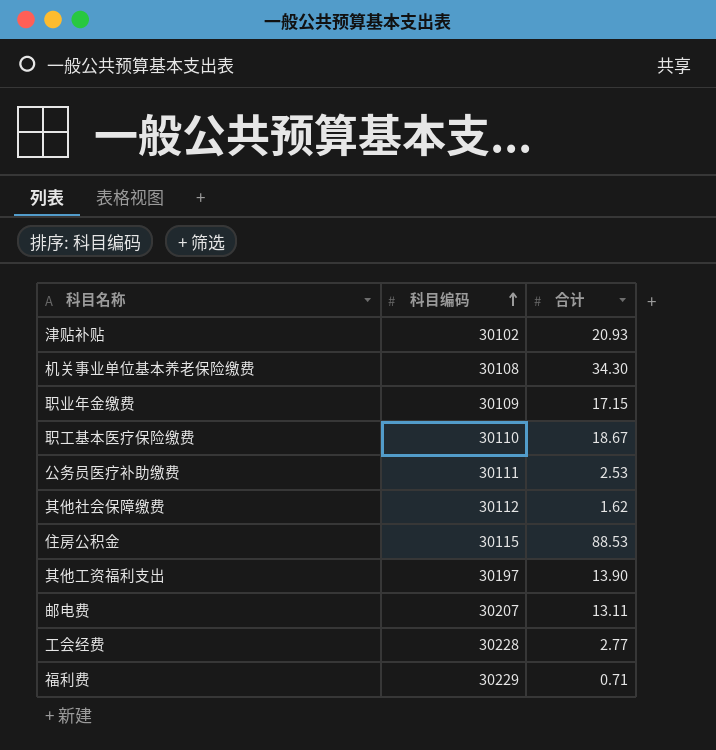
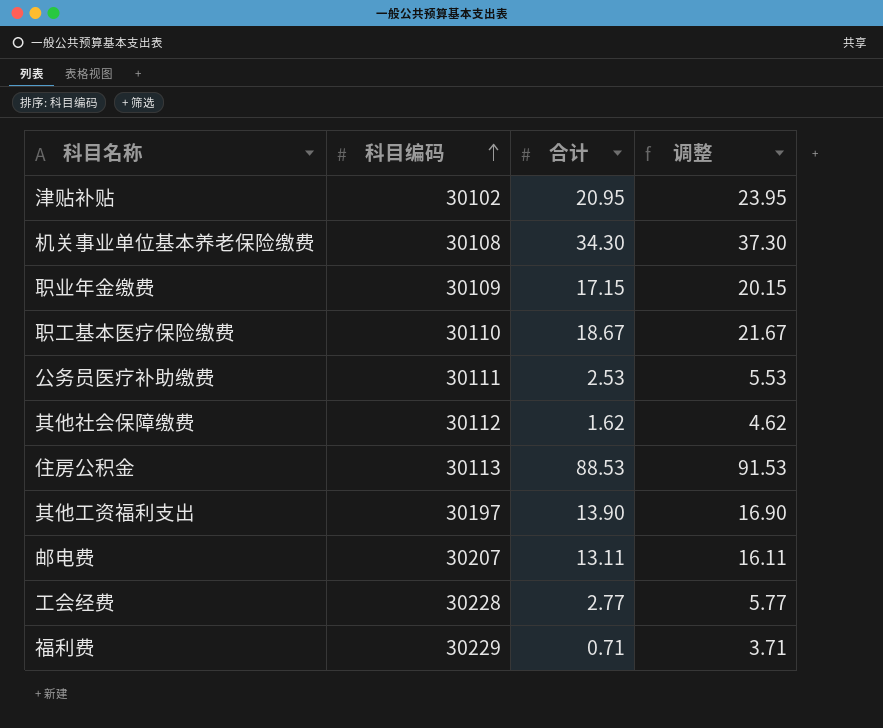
column 调整 | formula: none -> [合计] + 3
津贴补贴 | 合计: 20.93 -> 20.95
住房公积金 | 科目编码: 30115 -> 30113

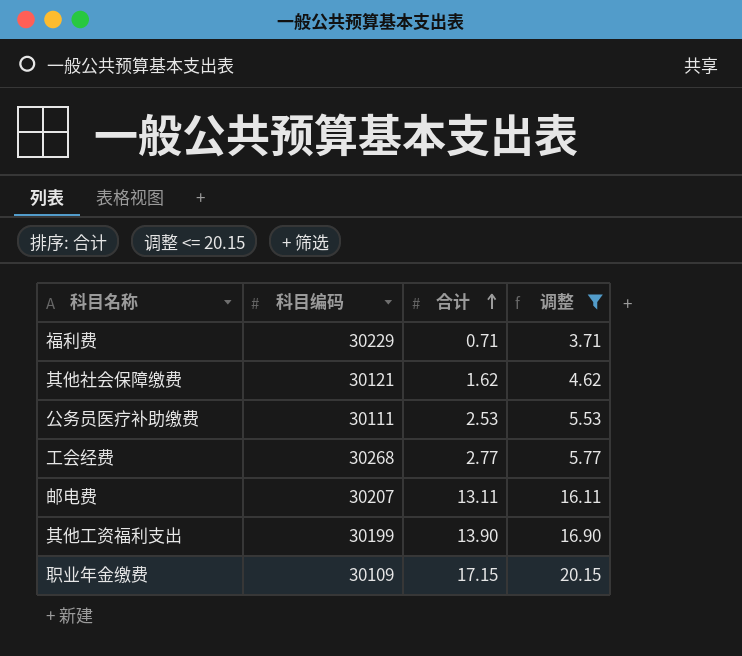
filter: none -> 调整 <= 20.15
row order: 科目编码 ascending -> 合计 ascending
其他社会保障缴费 | 科目编码: 30112 -> 30121
工会经费 | 科目编码: 30228 -> 30268
其他工资福利支出 | 科目编码: 30197 -> 30199

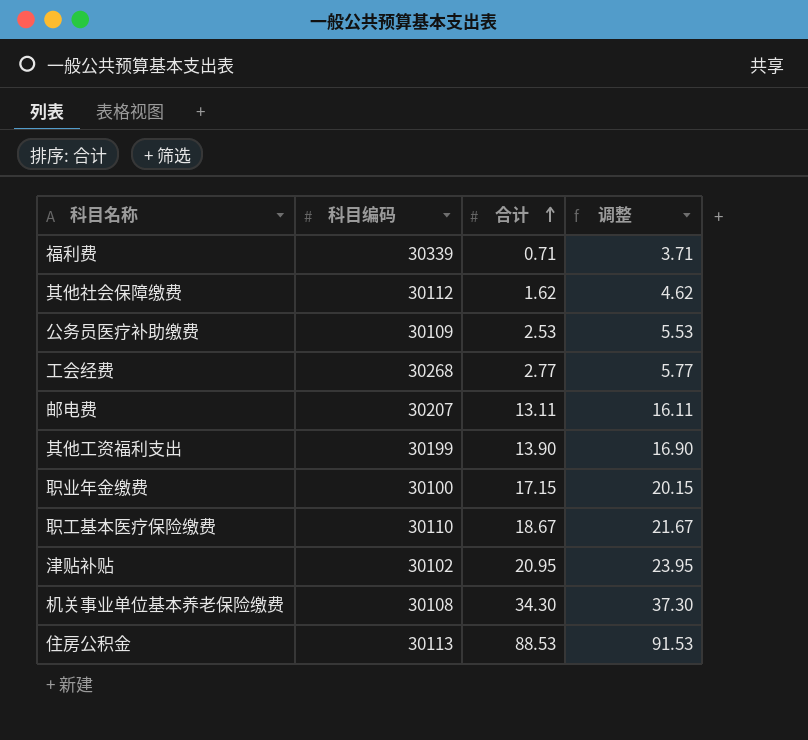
filter: 调整 <= 20.15 -> none
福利费 | 科目编码: 30229 -> 30339
其他社会保障缴费 | 科目编码: 30121 -> 30112
公务员医疗补助缴费 | 科目编码: 30111 -> 30109
职业年金缴费 | 科目编码: 30109 -> 30100

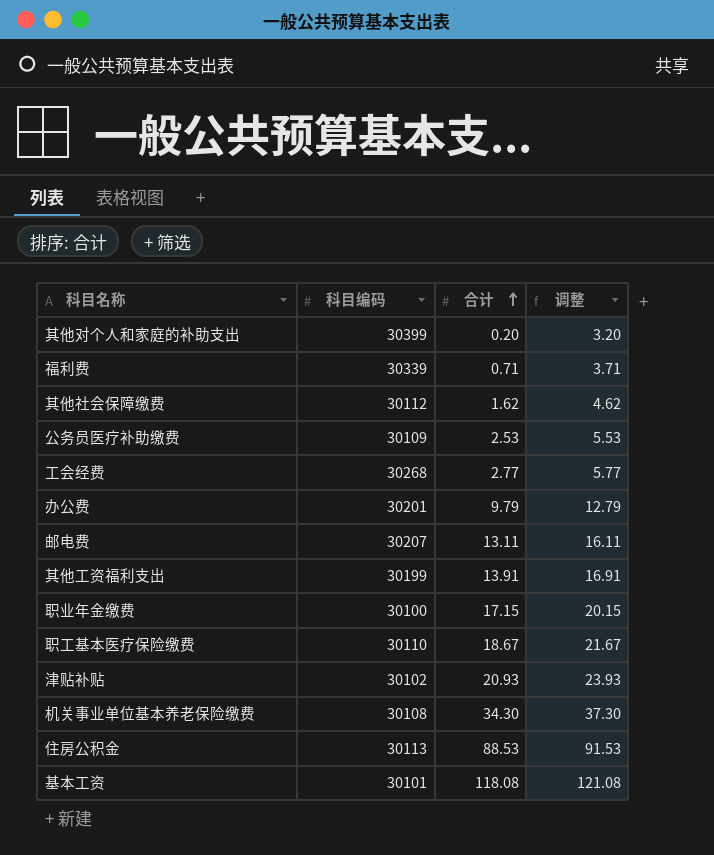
row 其他对个人和家庭的补助支出: none -> 30399 | 0.20 | 3.20
row 办公费: none -> 30201 | 9.79 | 12.79
其他工资福利支出 | 合计: 13.90 -> 13.91
其他工资福利支出 | 调整: 16.90 -> 16.91
津贴补贴 | 合计: 20.95 -> 20.93
津贴补贴 | 调整: 23.95 -> 23.93
row 基本工资: none -> 30101 | 118.08 | 121.08

